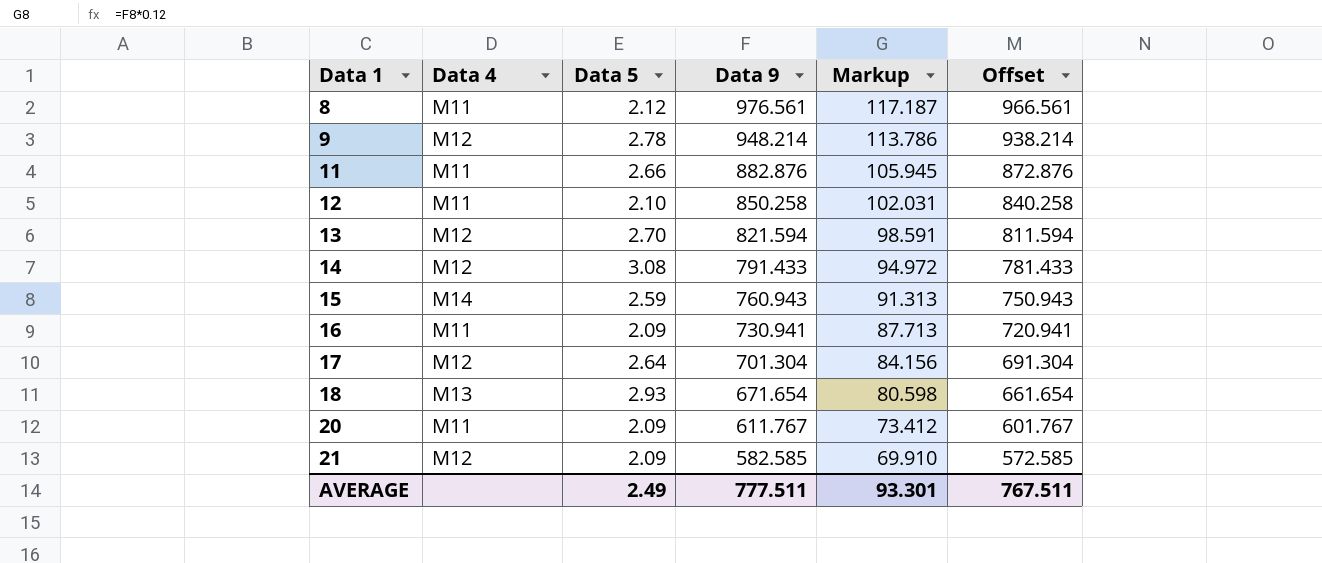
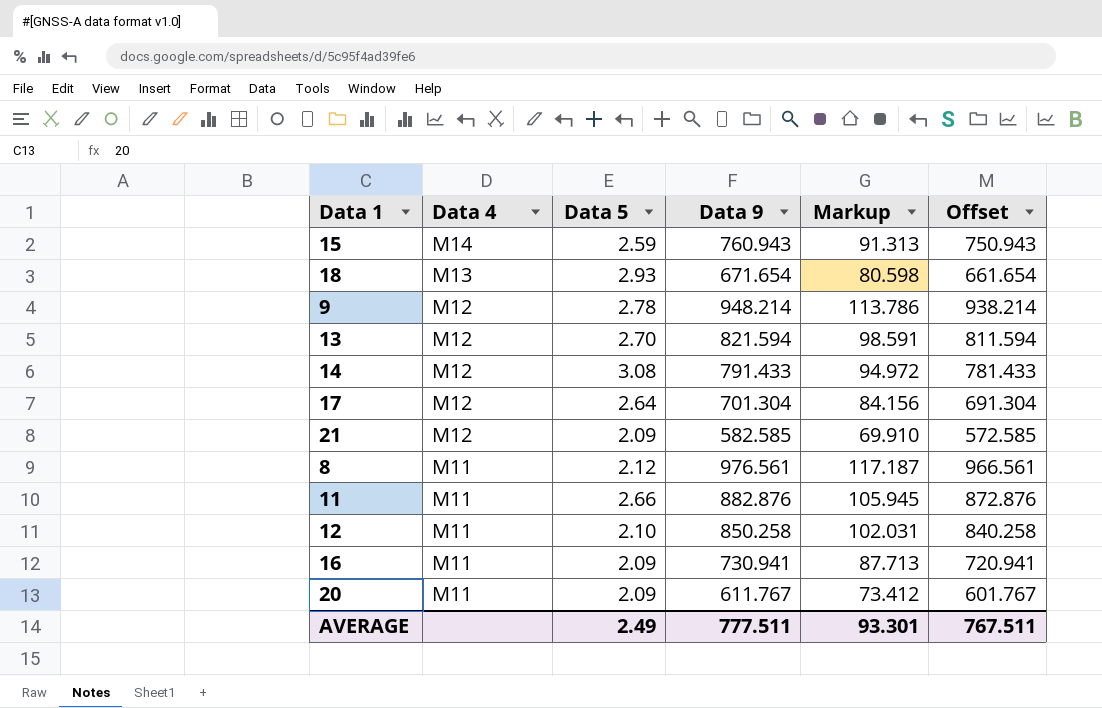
row order: Data 1 ascending -> Data 4 descending

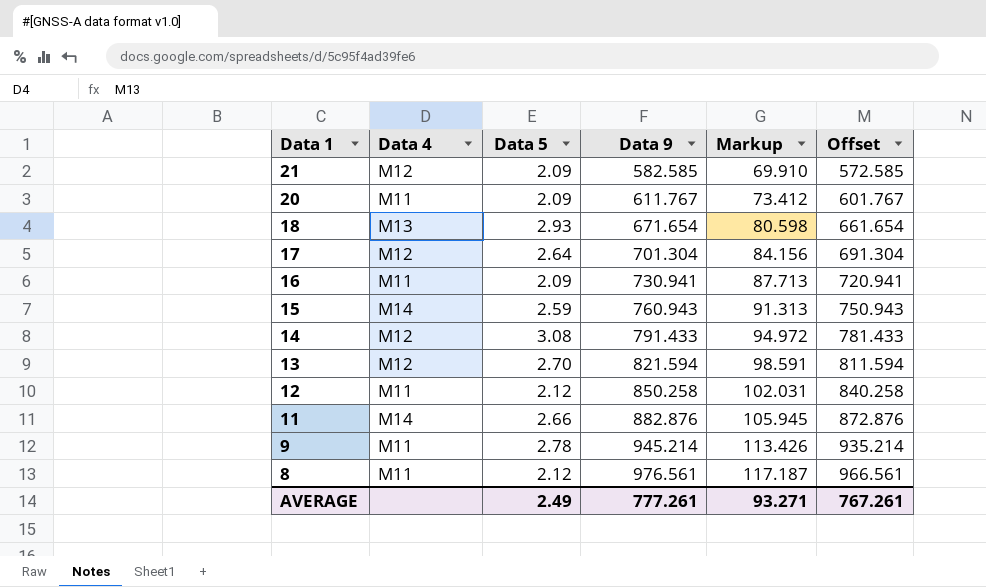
row order: Data 4 descending -> Data 1 descending
12 | Data 5: 2.10 -> 2.12
11 | Data 4: M11 -> M14
9 | Data 4: M12 -> M11
9 | Data 9: 948.214 -> 945.214
9 | Markup: 113.786 -> 113.426
9 | Offset: 938.214 -> 935.214
AVERAGE | Data 9: 777.511 -> 777.261
AVERAGE | Markup: 93.301 -> 93.271
AVERAGE | Offset: 767.511 -> 767.261

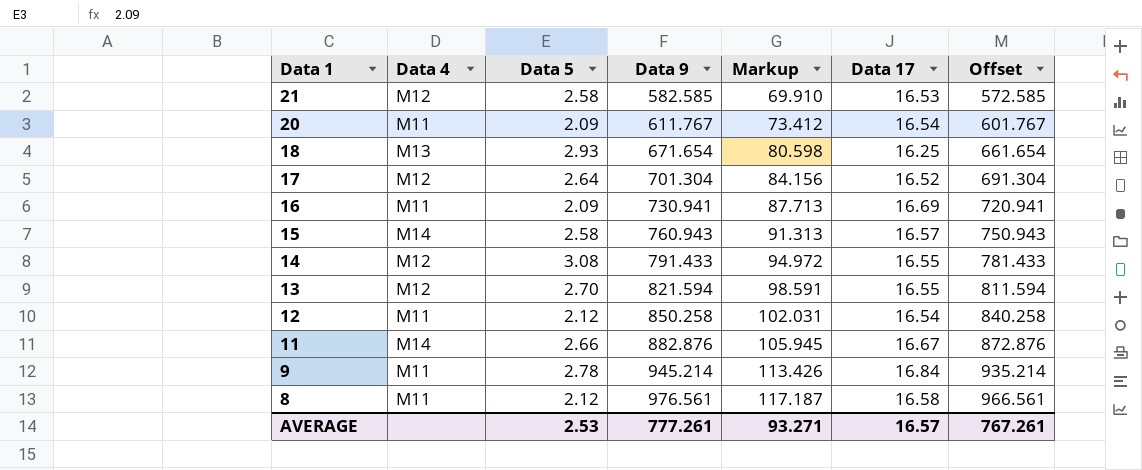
column Data 17 | position: none -> 6
21 | Data 5: 2.09 -> 2.58
15 | Data 5: 2.59 -> 2.58
AVERAGE | Data 5: 2.49 -> 2.53

